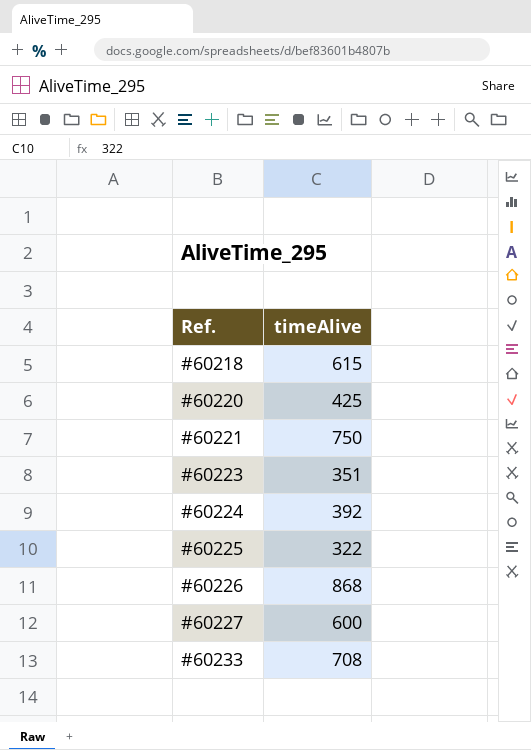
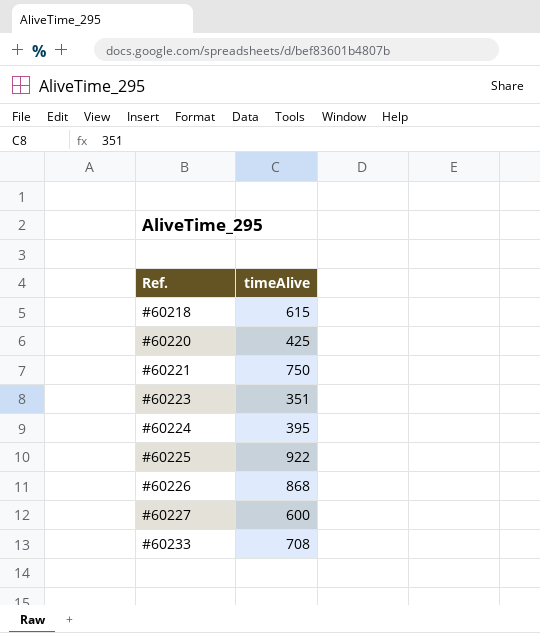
#60224 | timeAlive: 392 -> 395
#60225 | timeAlive: 322 -> 922

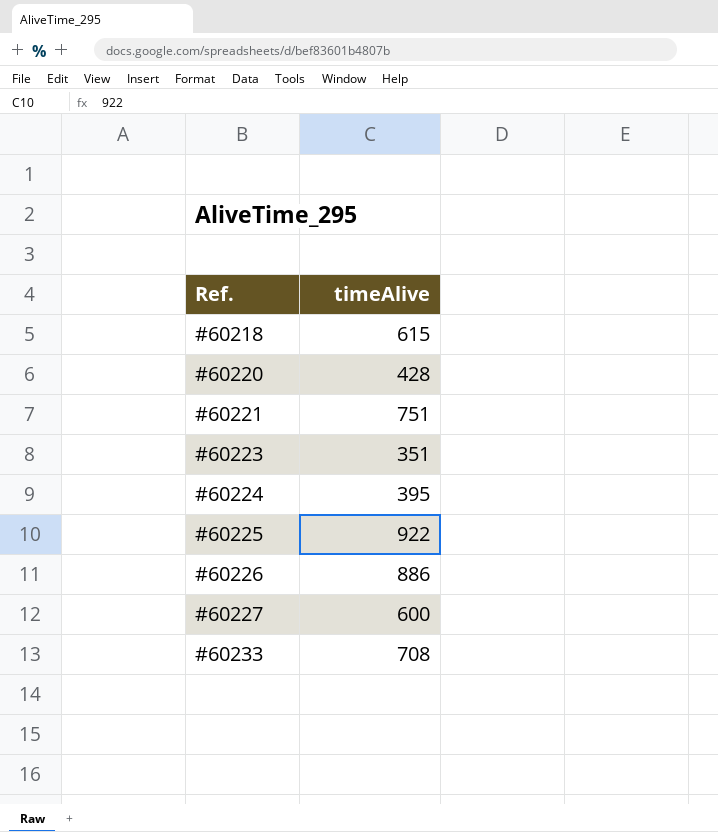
#60220 | timeAlive: 425 -> 428
#60221 | timeAlive: 750 -> 751
#60226 | timeAlive: 868 -> 886

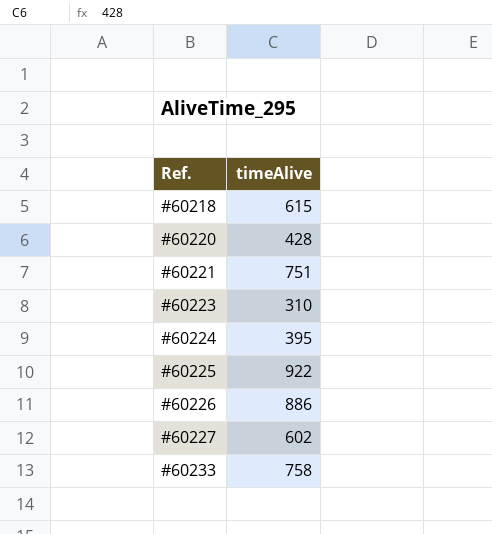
#60223 | timeAlive: 351 -> 310
#60227 | timeAlive: 600 -> 602
#60233 | timeAlive: 708 -> 758

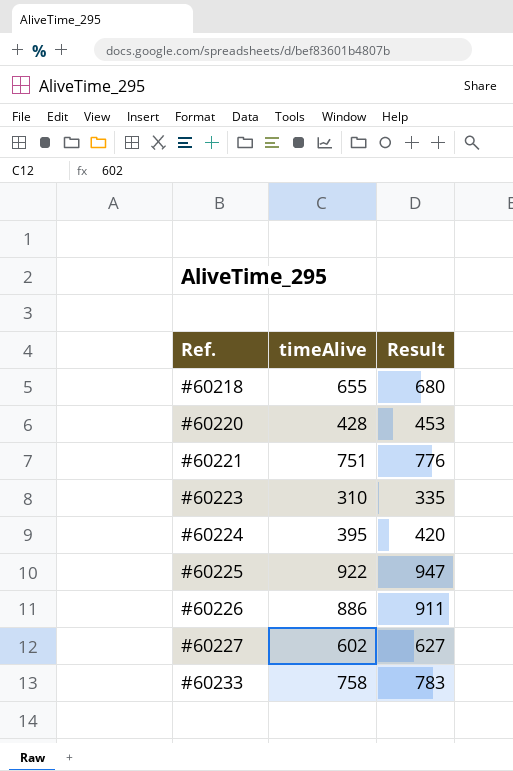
column Result | formula: none -> [timeAlive] + 25
#60218 | timeAlive: 615 -> 655

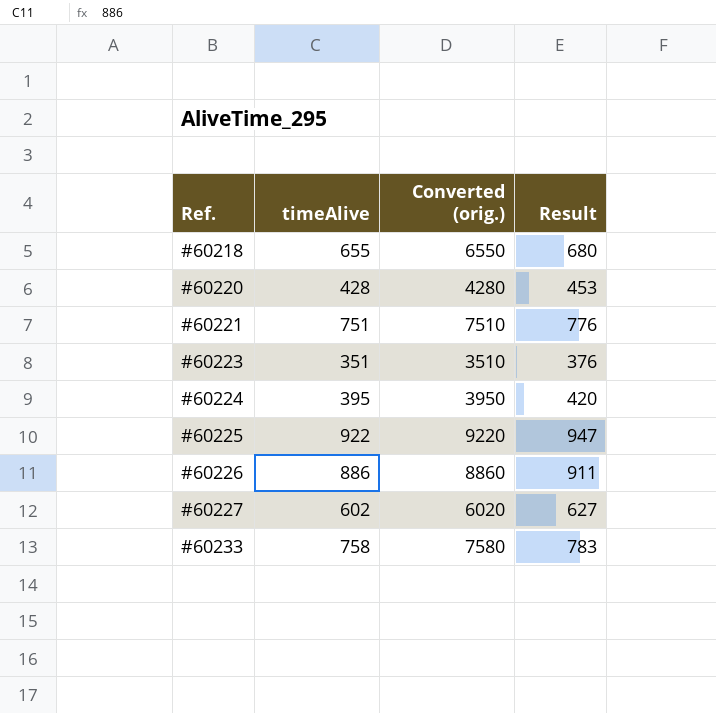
column Converted (orig.) | formula: none -> [timeAlive] * 10
#60223 | timeAlive: 310 -> 351
#60223 | Result: 335 -> 376

